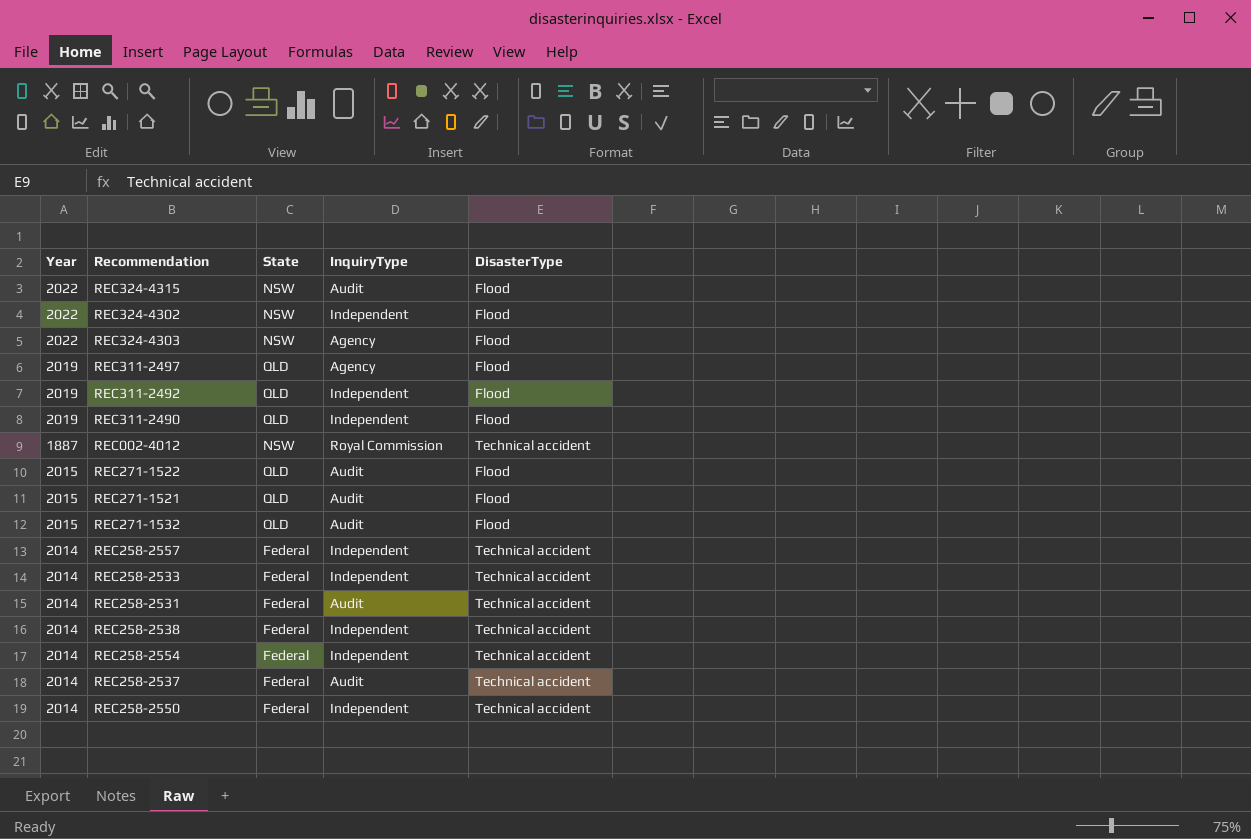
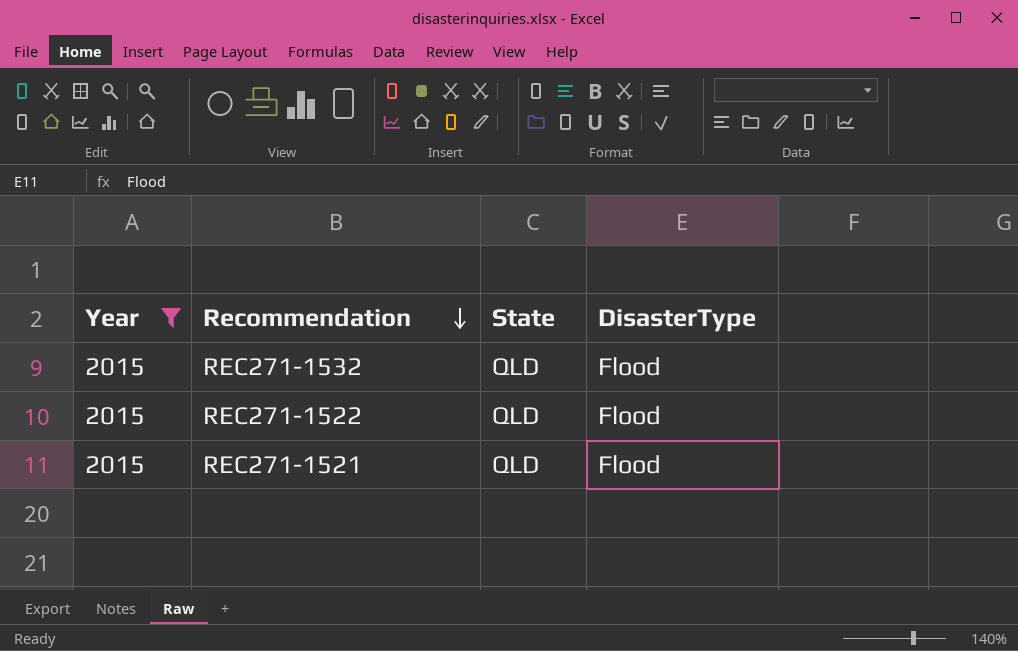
filter: none -> Year = 2015
row order: none -> Recommendation descending
column InquiryType | position: 4 -> none

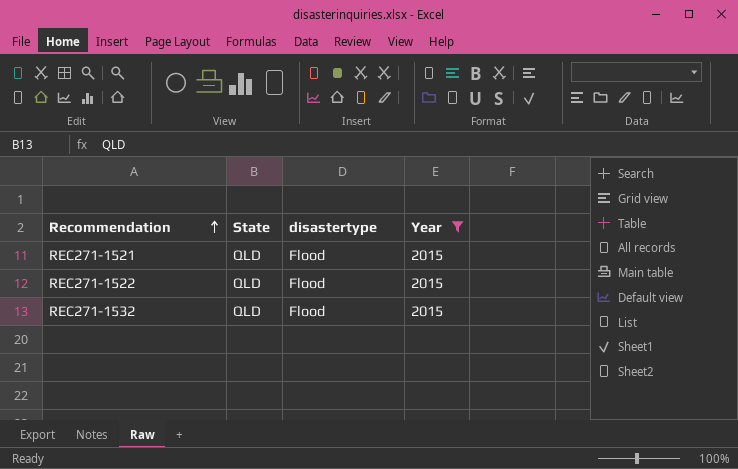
row order: Recommendation descending -> Recommendation ascending
column name: DisasterType -> disastertype
column Year | position: 1 -> 4

